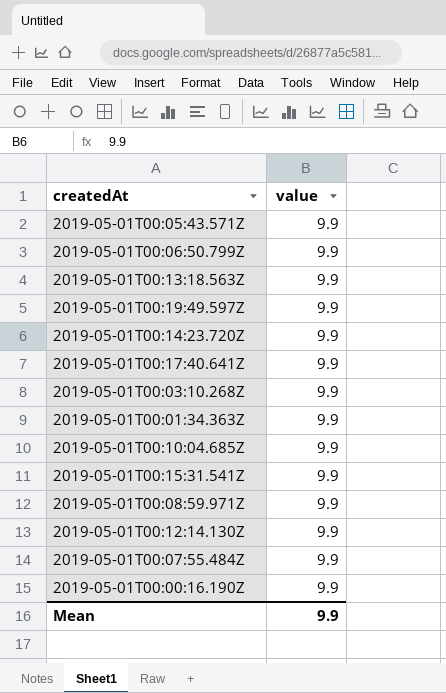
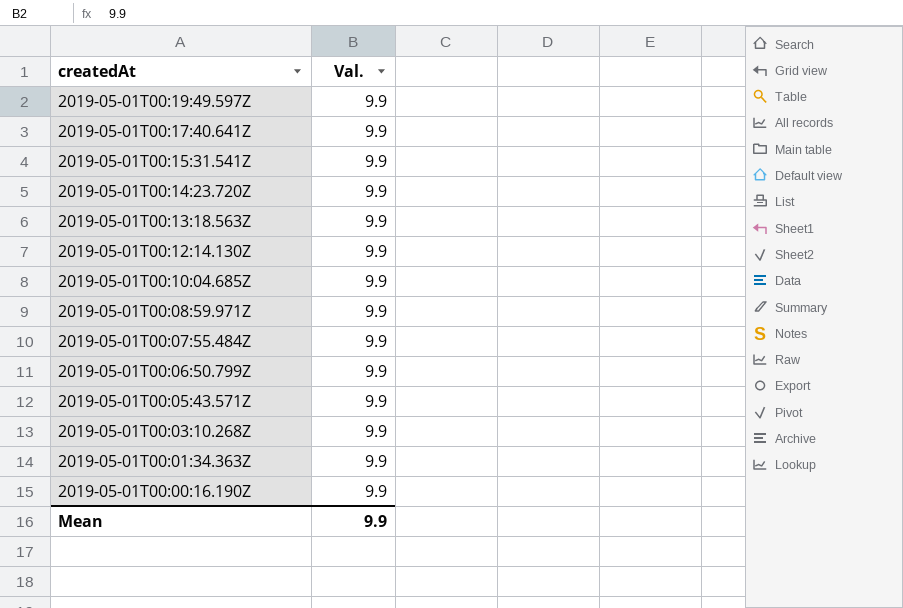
row order: none -> createdAt descending
column name: value -> Val.

